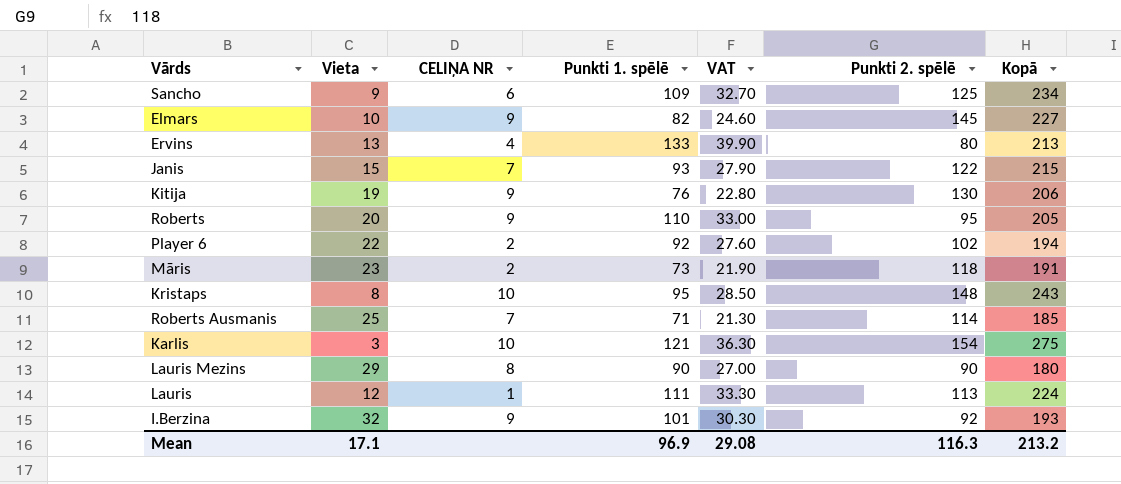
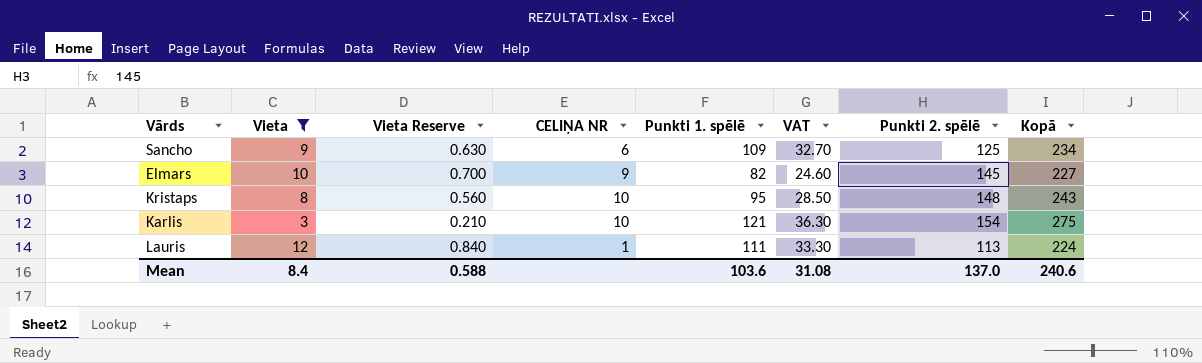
filter: none -> Vieta <= 12
column Vieta Reserve | formula: none -> [Vieta] * 0.07
Mean | Vieta: 17.1 -> 8.4
Mean | Punkti 1. spēlē: 96.9 -> 103.6
Mean | VAT: 29.08 -> 31.08
Mean | Punkti 2. spēlē: 116.3 -> 137.0
Mean | Kopā: 213.2 -> 240.6

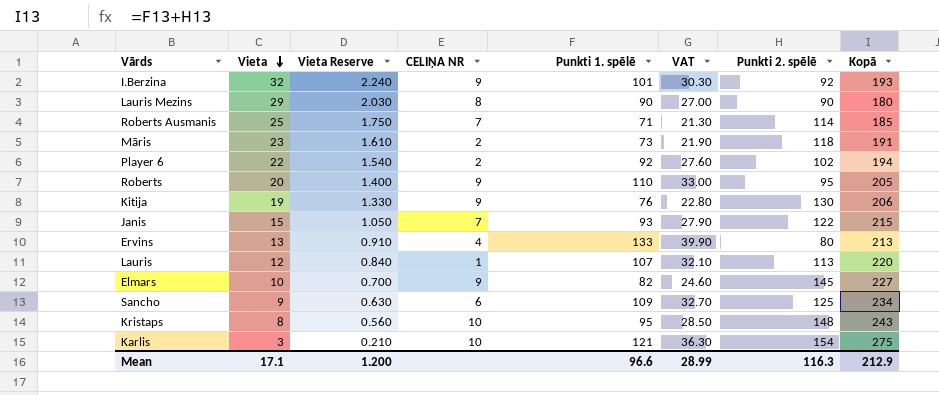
filter: Vieta <= 12 -> none
row order: none -> Vieta descending
Lauris | Punkti 1. spēlē: 111 -> 107
Lauris | VAT: 33.30 -> 32.10
Lauris | Kopā: 224 -> 220
Mean | Vieta: 8.4 -> 17.1
Mean | Vieta Reserve: 0.588 -> 1.200
Mean | Punkti 1. spēlē: 103.6 -> 96.6
Mean | VAT: 31.08 -> 28.99
Mean | Punkti 2. spēlē: 137.0 -> 116.3
Mean | Kopā: 240.6 -> 212.9

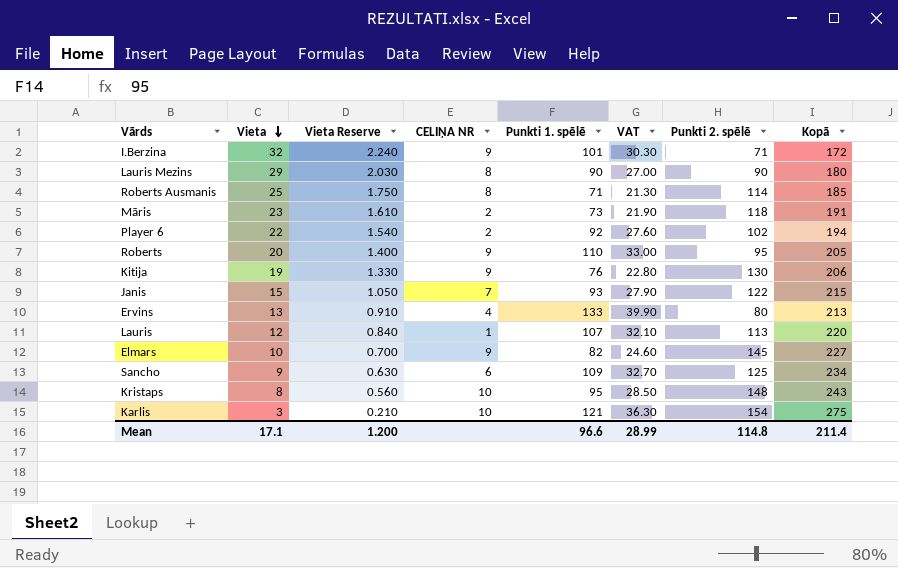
I.Berzina | Punkti 2. spēlē: 92 -> 71
I.Berzina | Kopā: 193 -> 172
Roberts Ausmanis | CELIŅA NR: 7 -> 8
Mean | Punkti 2. spēlē: 116.3 -> 114.8
Mean | Kopā: 212.9 -> 211.4

